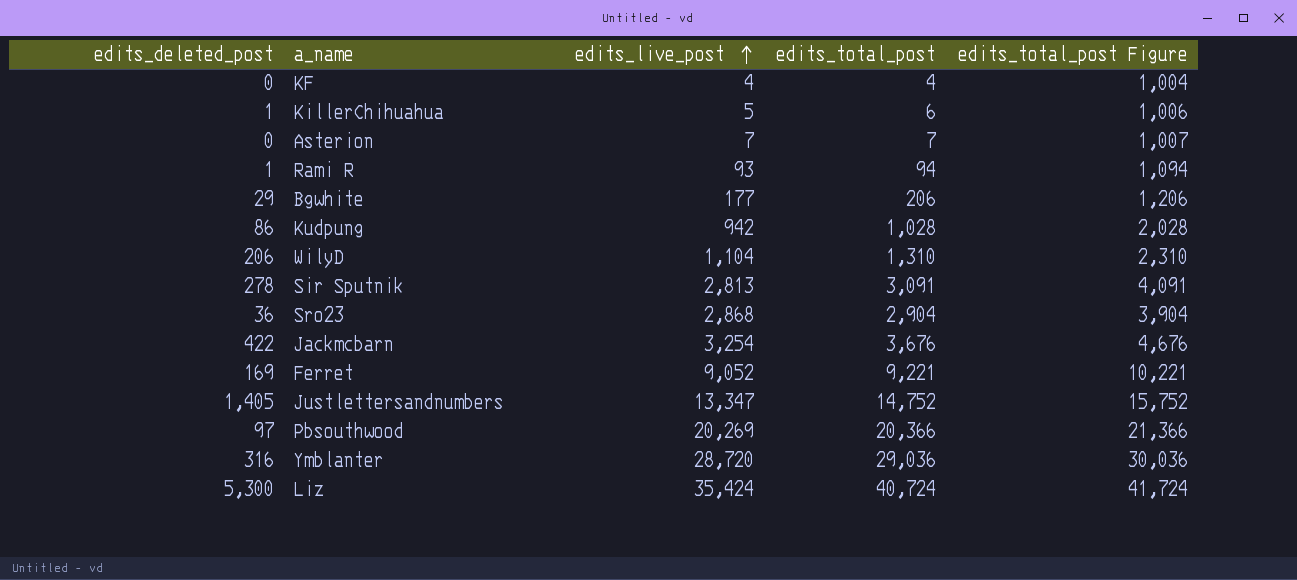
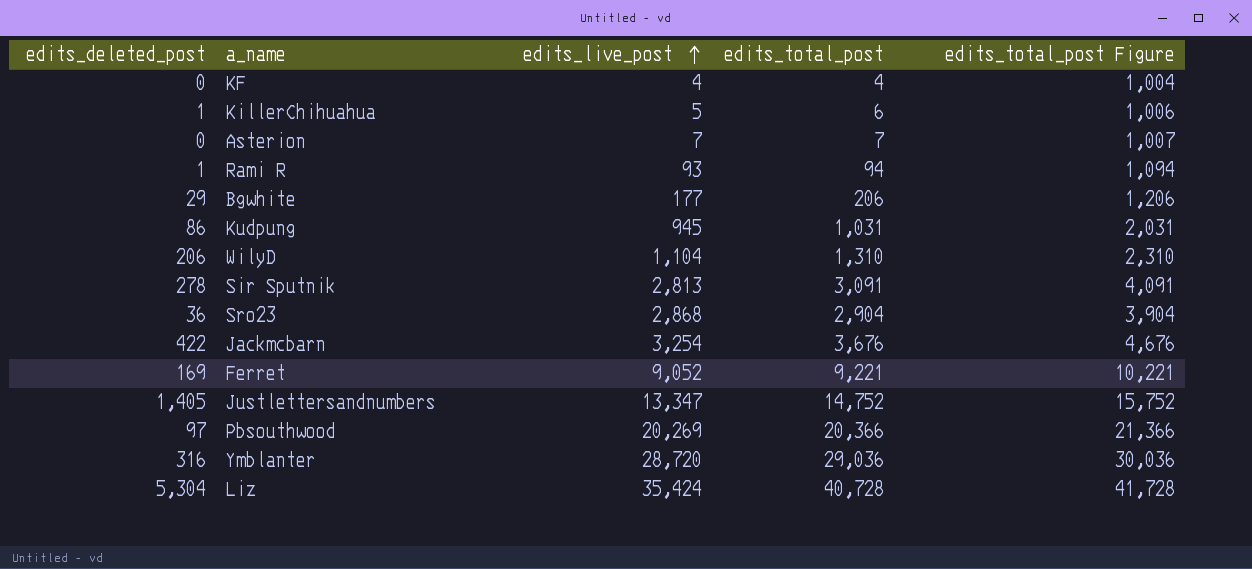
Kudpung | edits_live_post: 942 -> 945
Kudpung | edits_total_post: 1,028 -> 1,031
Kudpung | edits_total_post Figure: 2,028 -> 2,031
Liz | edits_deleted_post: 5,300 -> 5,304
Liz | edits_total_post: 40,724 -> 40,728
Liz | edits_total_post Figure: 41,724 -> 41,728

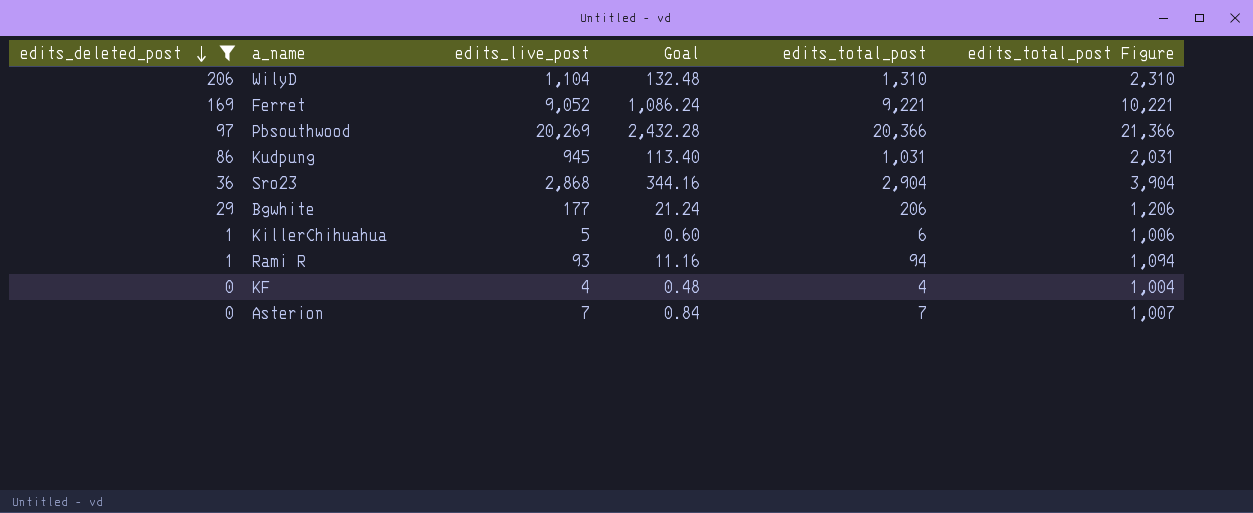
filter: none -> edits_deleted_post <= 206
row order: edits_live_post ascending -> edits_deleted_post descending
column Goal | formula: none -> [edits_live_post] * 0.12

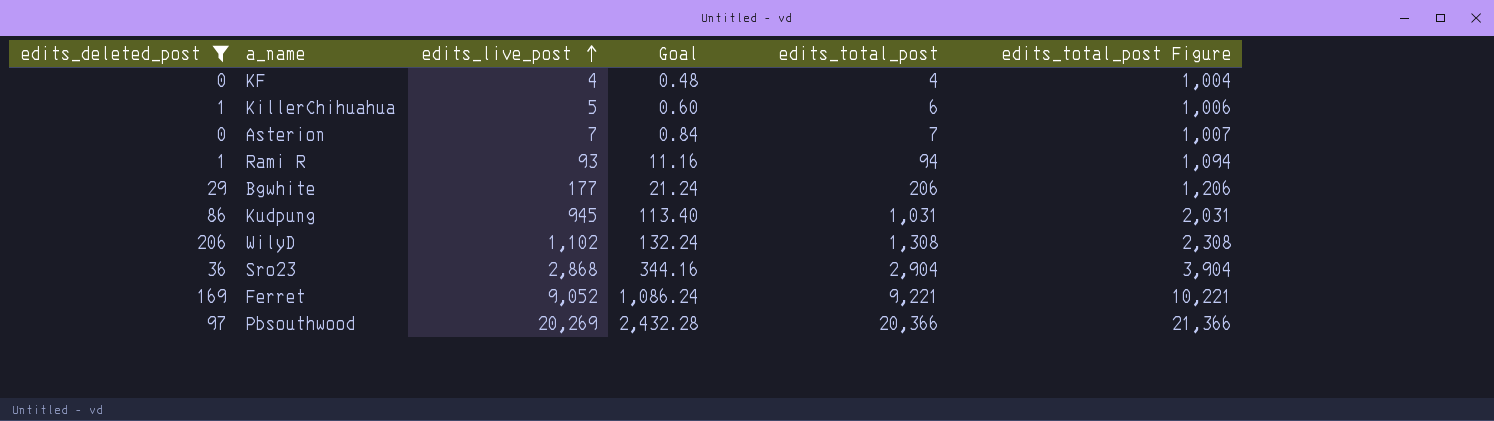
row order: edits_deleted_post descending -> edits_live_post ascending
WilyD | edits_live_post: 1,104 -> 1,102
WilyD | Goal: 132.48 -> 132.24
WilyD | edits_total_post: 1,310 -> 1,308
WilyD | edits_total_post Figure: 2,310 -> 2,308

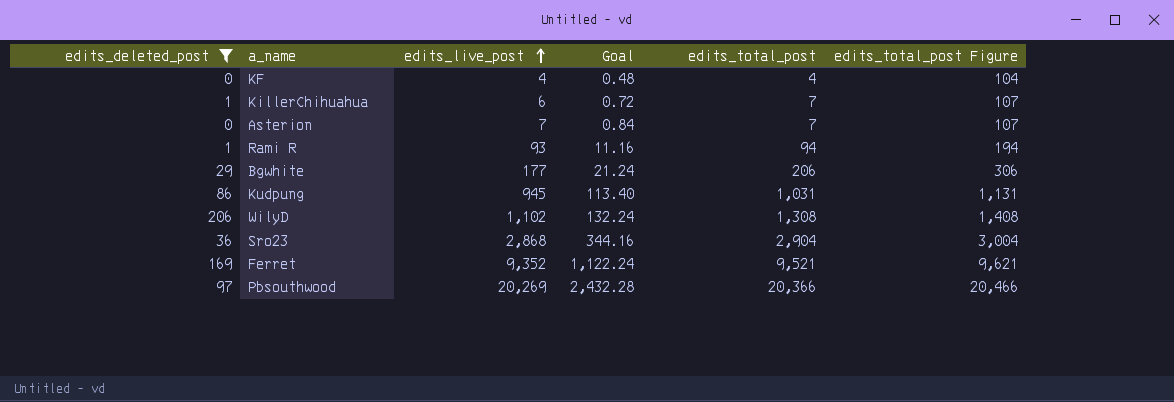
column edits_total_post Figure | formula: [edits_total_post] + 1000 -> [edits_total_post] + 100
KillerChihuahua | edits_live_post: 5 -> 6
KillerChihuahua | Goal: 0.60 -> 0.72
KillerChihuahua | edits_total_post: 6 -> 7
Ferret | edits_live_post: 9,052 -> 9,352
Ferret | Goal: 1,086.24 -> 1,122.24
Ferret | edits_total_post: 9,221 -> 9,521

